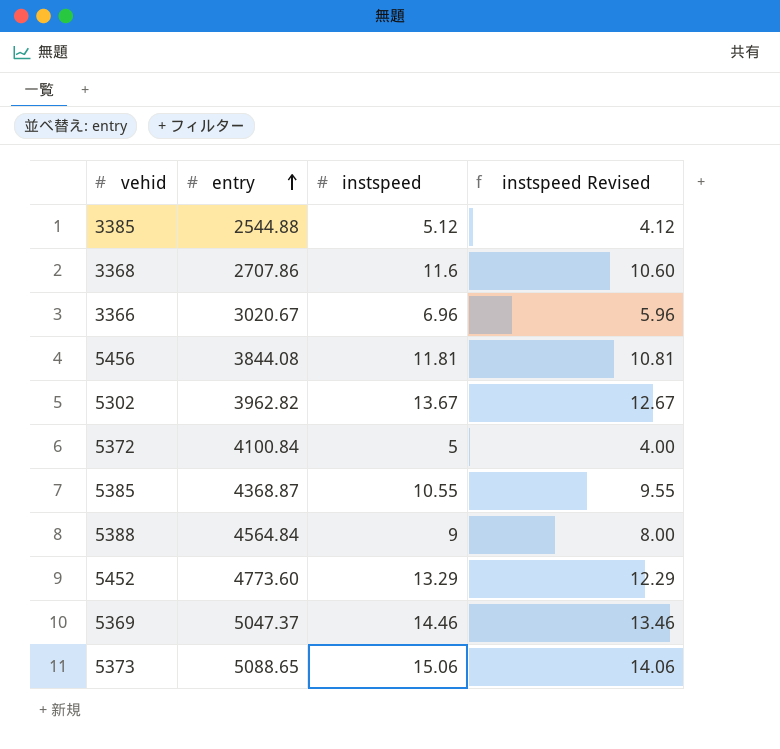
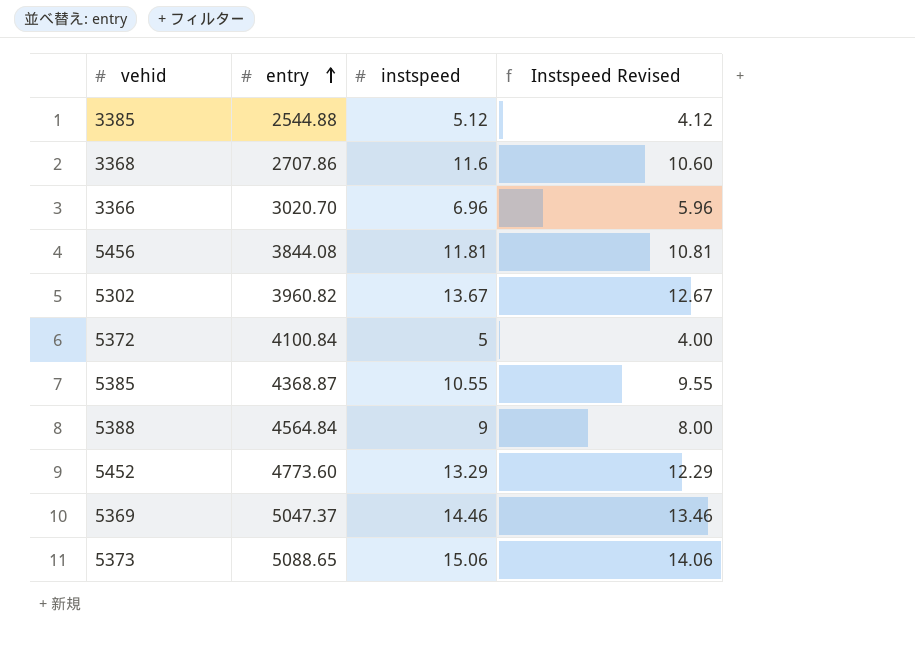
column name: instspeed Revised -> Instspeed Revised
3366 | entry: 3020.67 -> 3020.70
5302 | entry: 3962.82 -> 3960.82

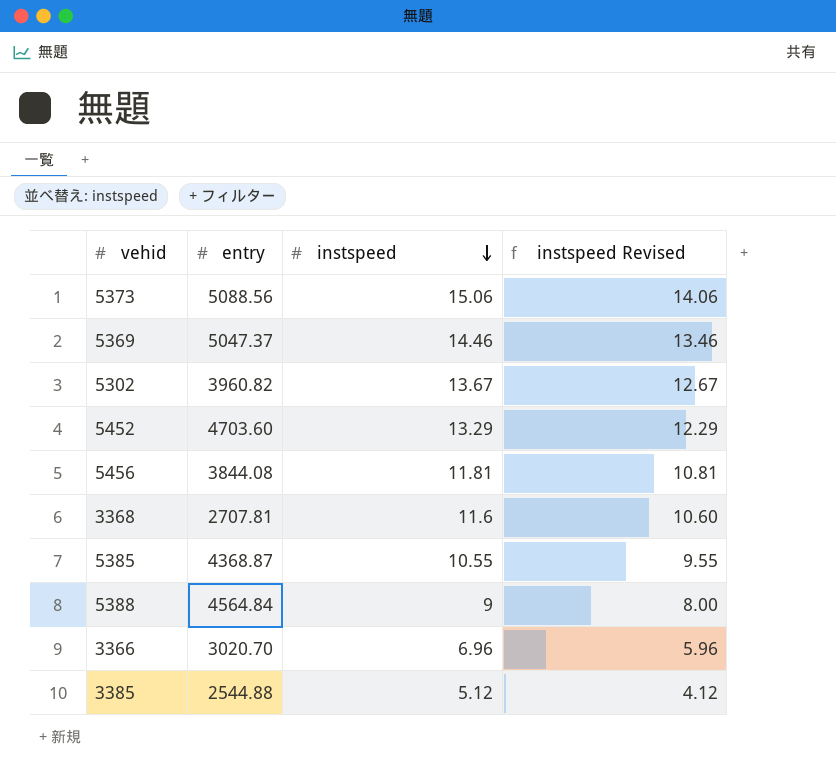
row order: entry ascending -> instspeed descending
column name: Instspeed Revised -> instspeed Revised
row 5372: 4100.84 | 5 | 4.00 -> none
5373 | entry: 5088.65 -> 5088.56
5452 | entry: 4773.60 -> 4703.60
3368 | entry: 2707.86 -> 2707.81

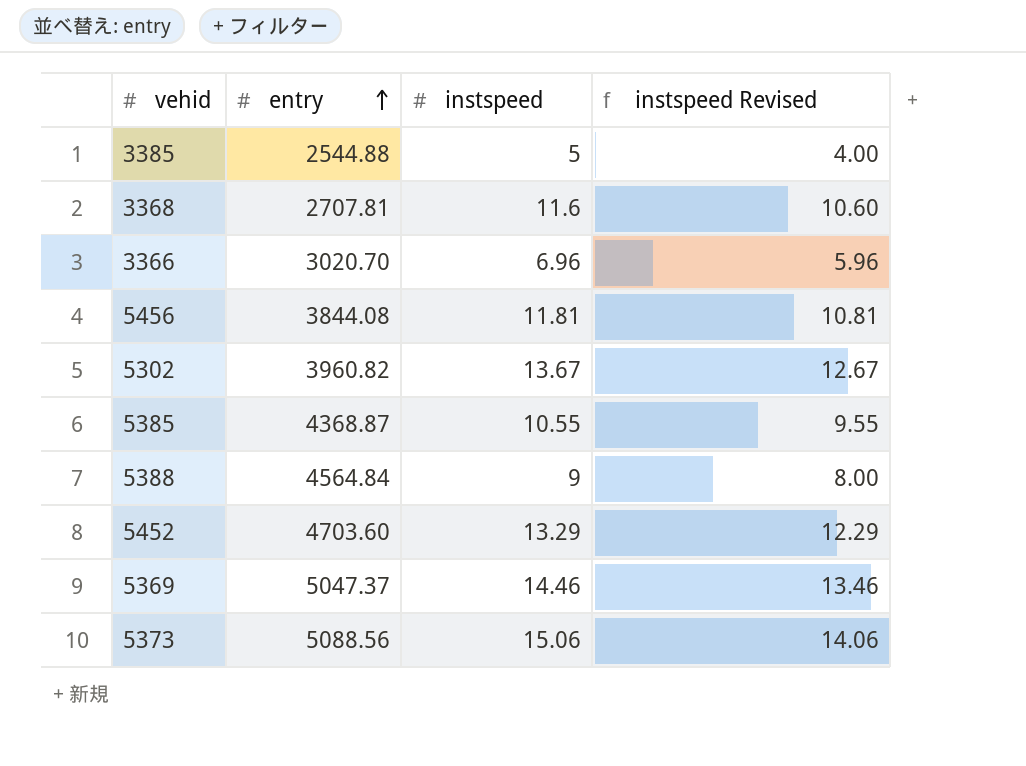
row order: instspeed descending -> entry ascending
3385 | instspeed: 5.12 -> 5
3385 | instspeed Revised: 4.12 -> 4.00

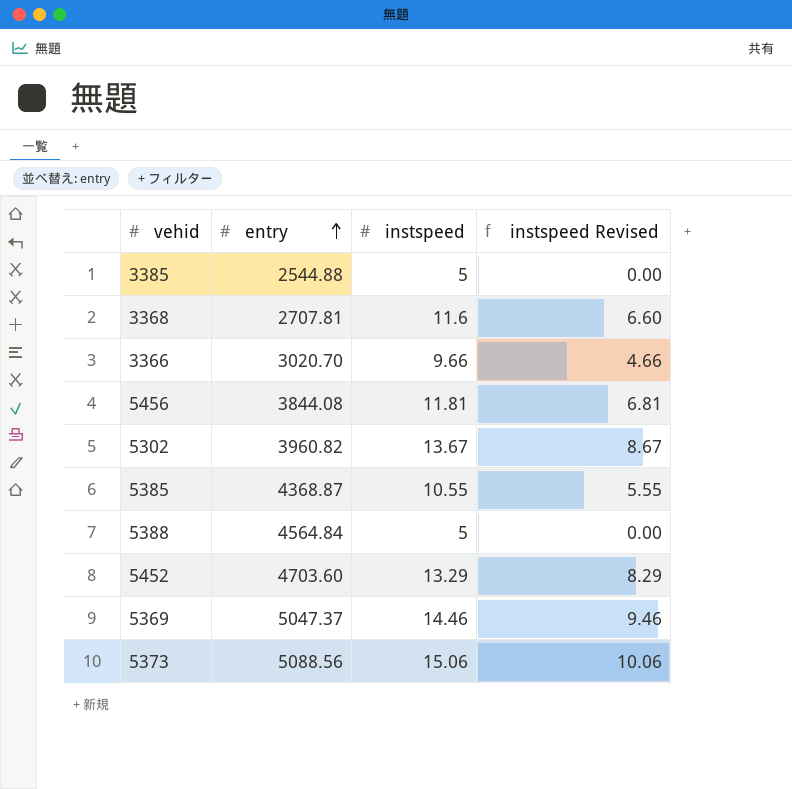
column instspeed Revised | formula: [instspeed] - 1 -> [instspeed] - 5
3366 | instspeed: 6.96 -> 9.66
5388 | instspeed: 9 -> 5

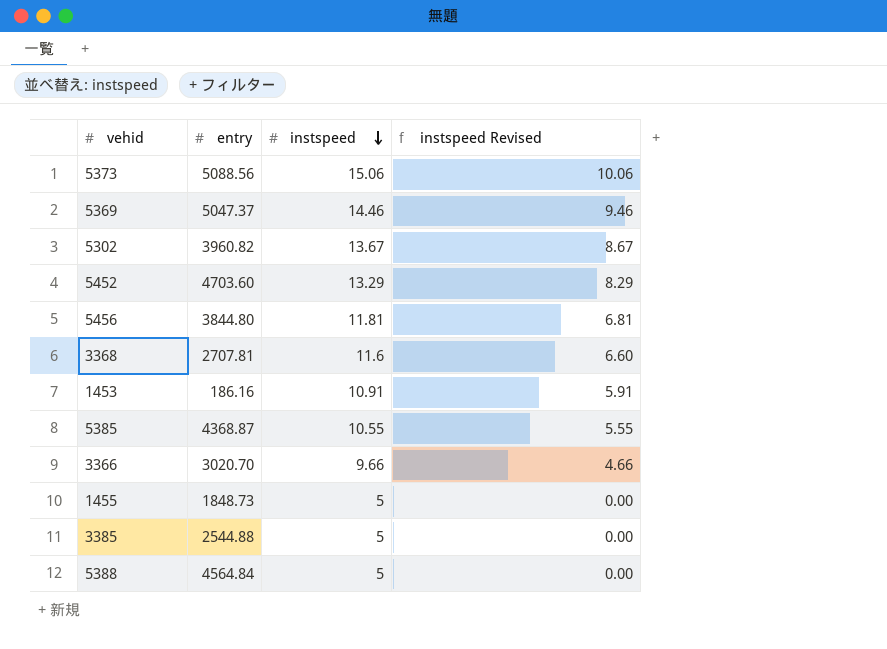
row order: entry ascending -> instspeed descending
5456 | entry: 3844.08 -> 3844.80
row 1453: none -> 186.16 | 10.91 | 5.91
row 1455: none -> 1848.73 | 5 | 0.00

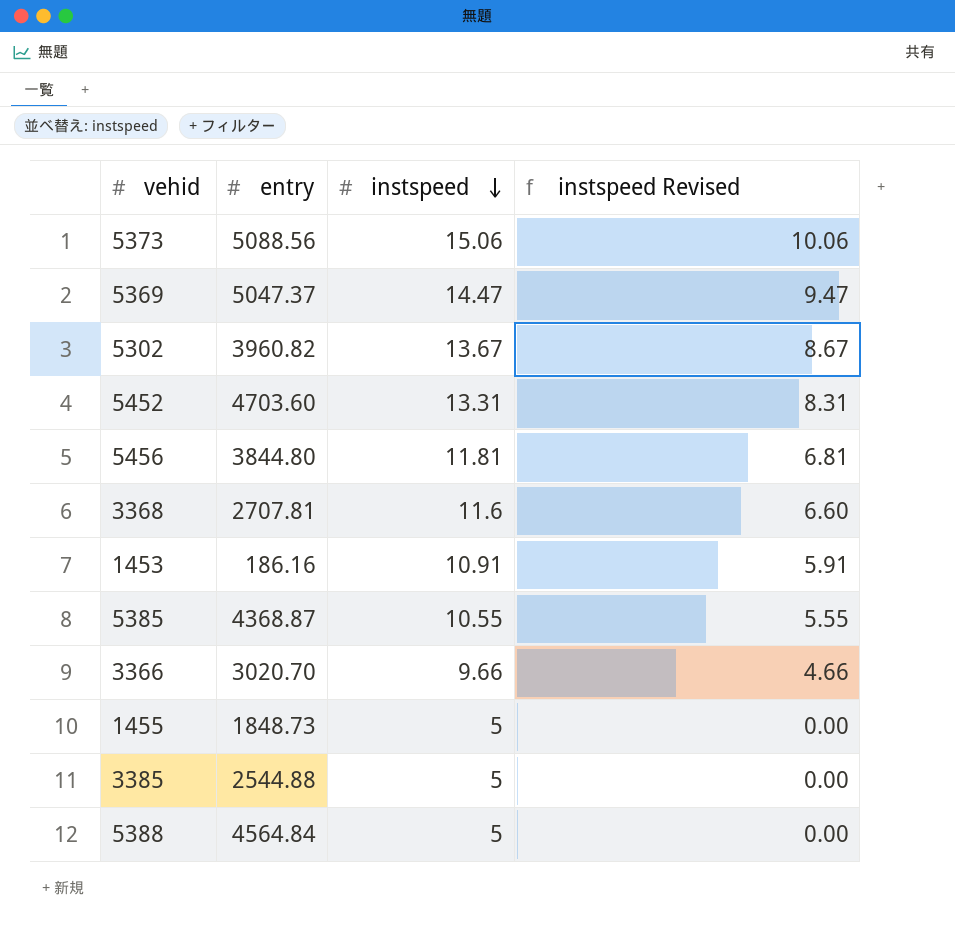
5369 | instspeed: 14.46 -> 14.47
5369 | instspeed Revised: 9.46 -> 9.47
5452 | instspeed: 13.29 -> 13.31
5452 | instspeed Revised: 8.29 -> 8.31

